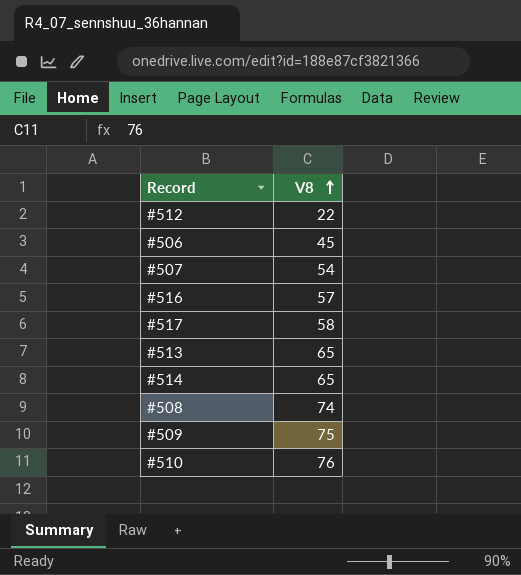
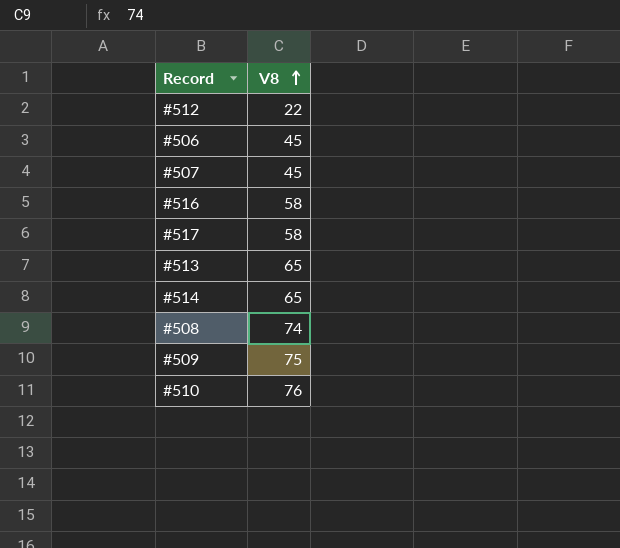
#507 | V8: 54 -> 45
#516 | V8: 57 -> 58

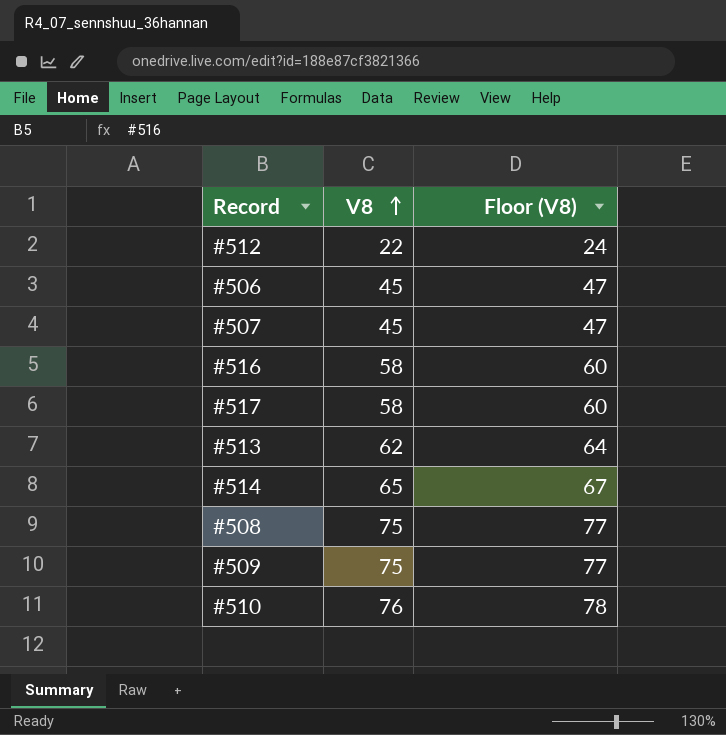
column Floor (V8) | formula: none -> [V8] + 2
#513 | V8: 65 -> 62
#508 | V8: 74 -> 75

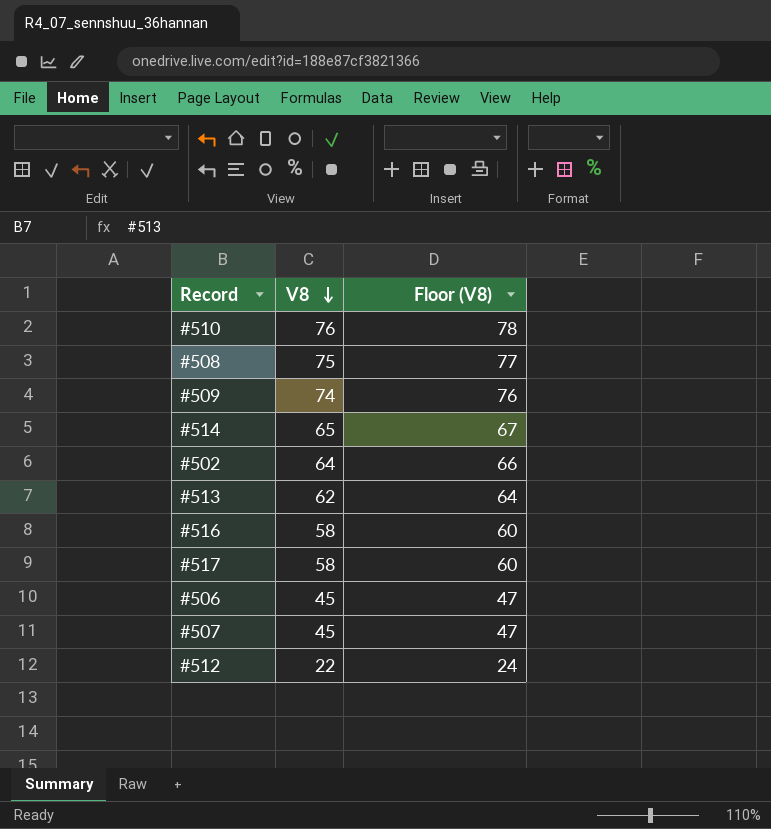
row order: V8 ascending -> V8 descending
#509 | V8: 75 -> 74
#509 | Floor (V8): 77 -> 76
row #502: none -> 64 | 66

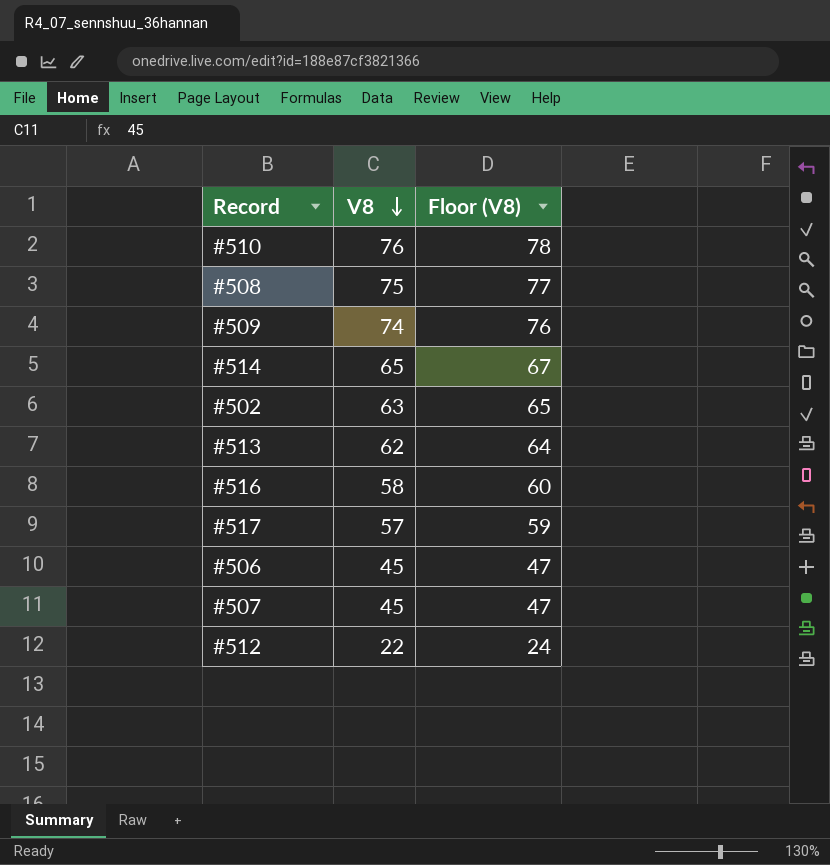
#502 | V8: 64 -> 63
#502 | Floor (V8): 66 -> 65
#517 | V8: 58 -> 57
#517 | Floor (V8): 60 -> 59

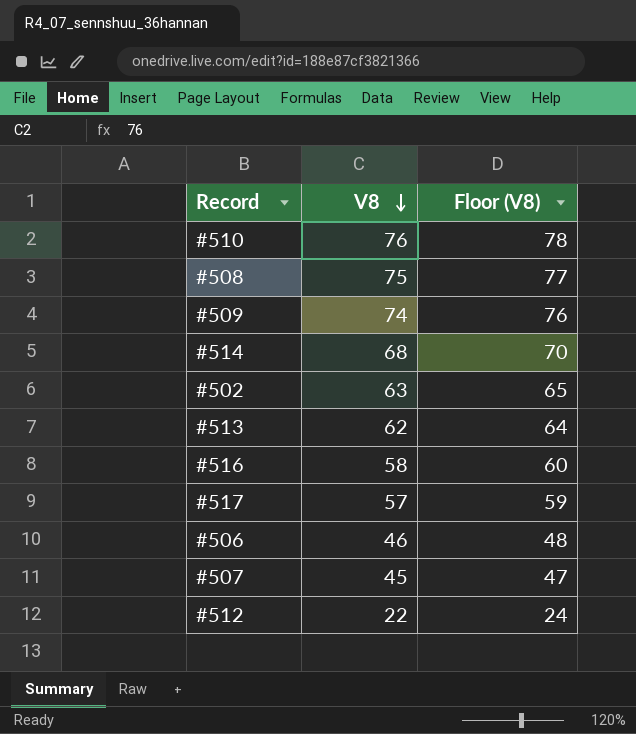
#514 | V8: 65 -> 68
#514 | Floor (V8): 67 -> 70
#506 | V8: 45 -> 46
#506 | Floor (V8): 47 -> 48

